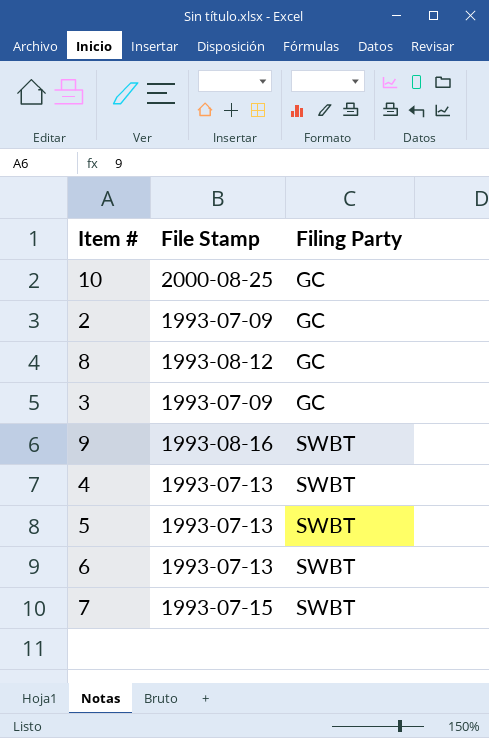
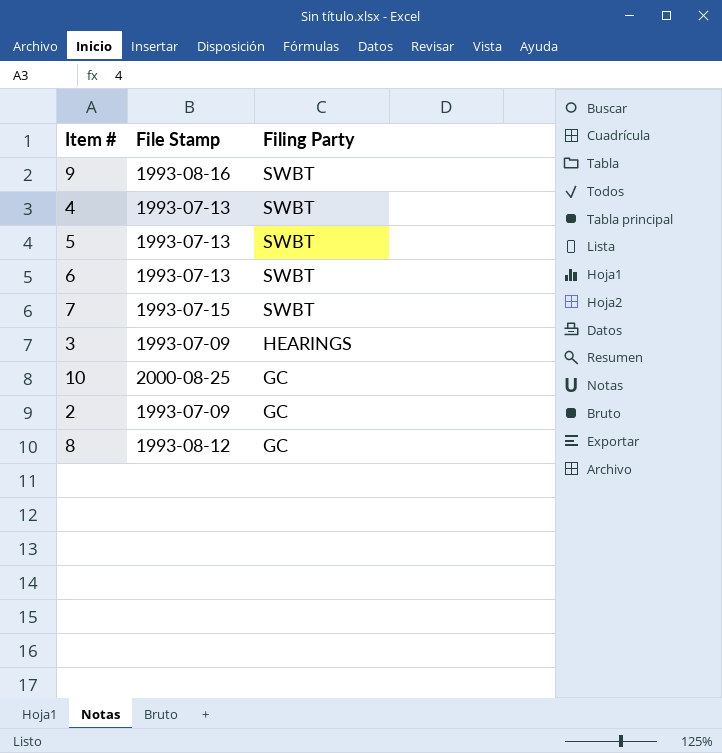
row order: Filing Party ascending -> Filing Party descending
3 | Filing Party: GC -> HEARINGS

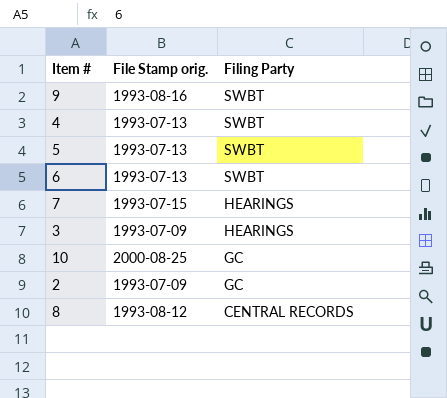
column name: File Stamp -> File Stamp orig.
7 | Filing Party: SWBT -> HEARINGS
8 | Filing Party: GC -> CENTRAL RECORDS

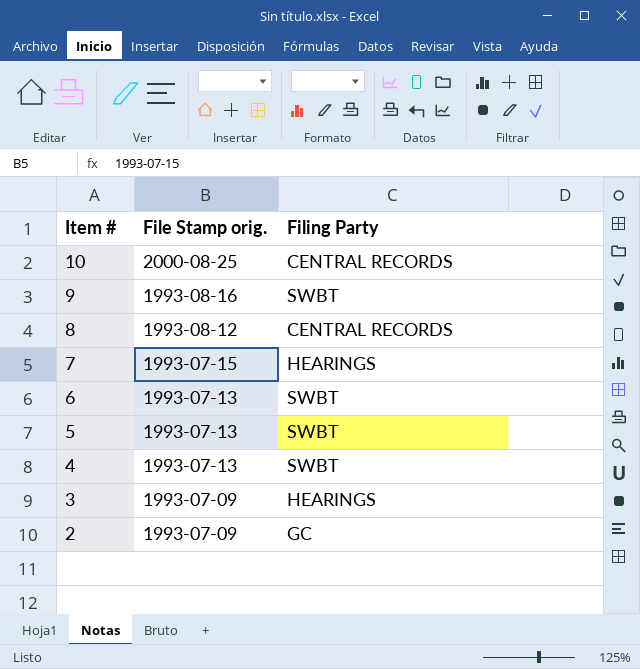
row order: Filing Party descending -> Item # descending
10 | Filing Party: GC -> CENTRAL RECORDS

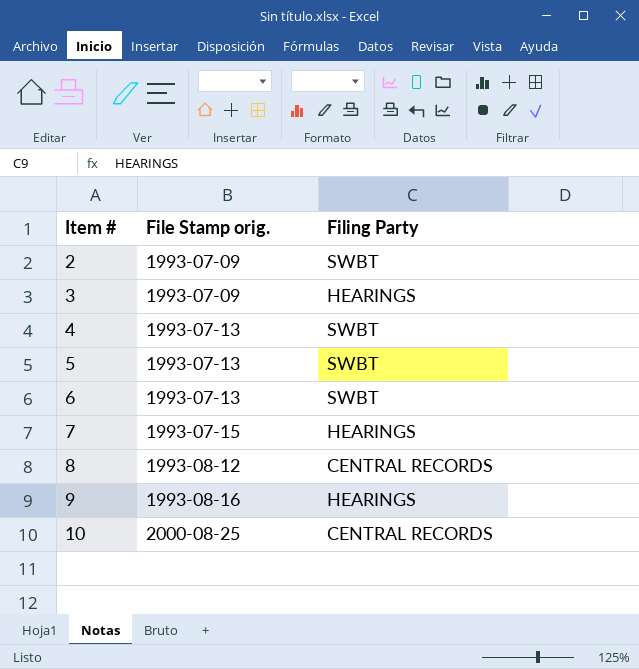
row order: Item # descending -> Item # ascending
2 | Filing Party: GC -> SWBT
9 | Filing Party: SWBT -> HEARINGS

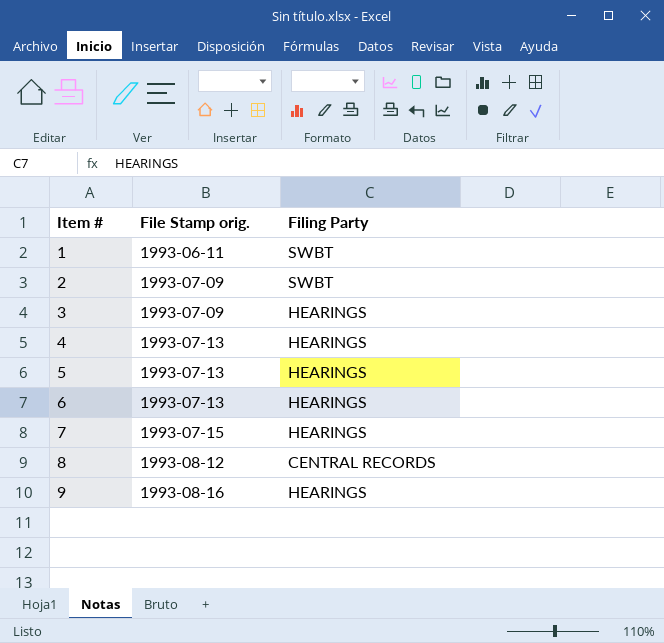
row 10: 2000-08-25 | CENTRAL RECORDS -> none
row 1: none -> 1993-06-11 | SWBT
4 | Filing Party: SWBT -> HEARINGS
5 | Filing Party: SWBT -> HEARINGS
6 | Filing Party: SWBT -> HEARINGS

